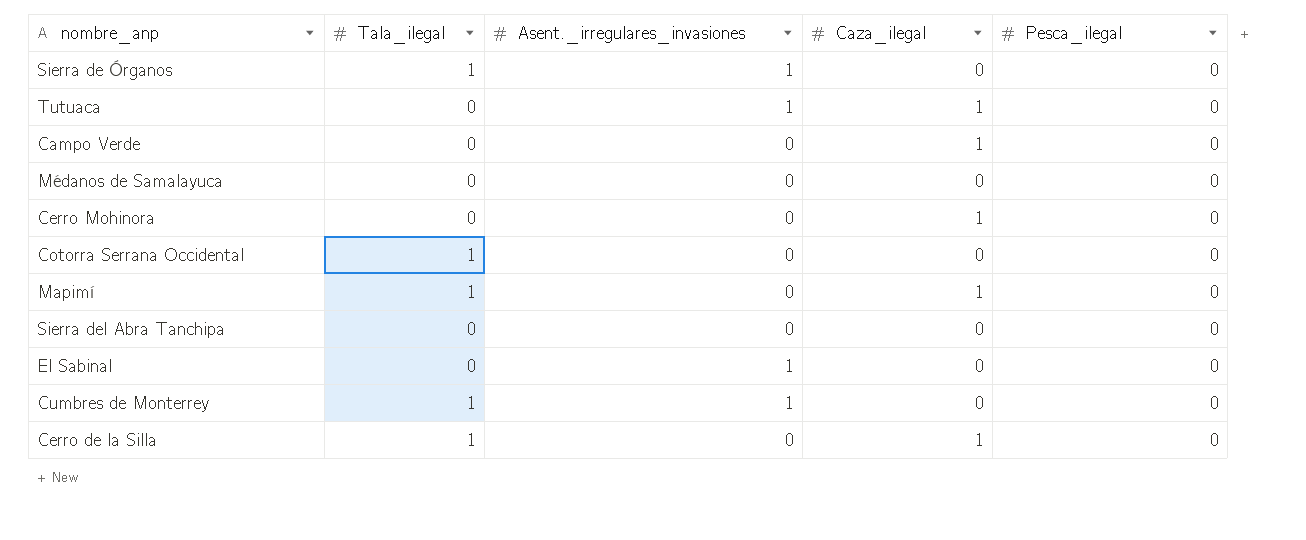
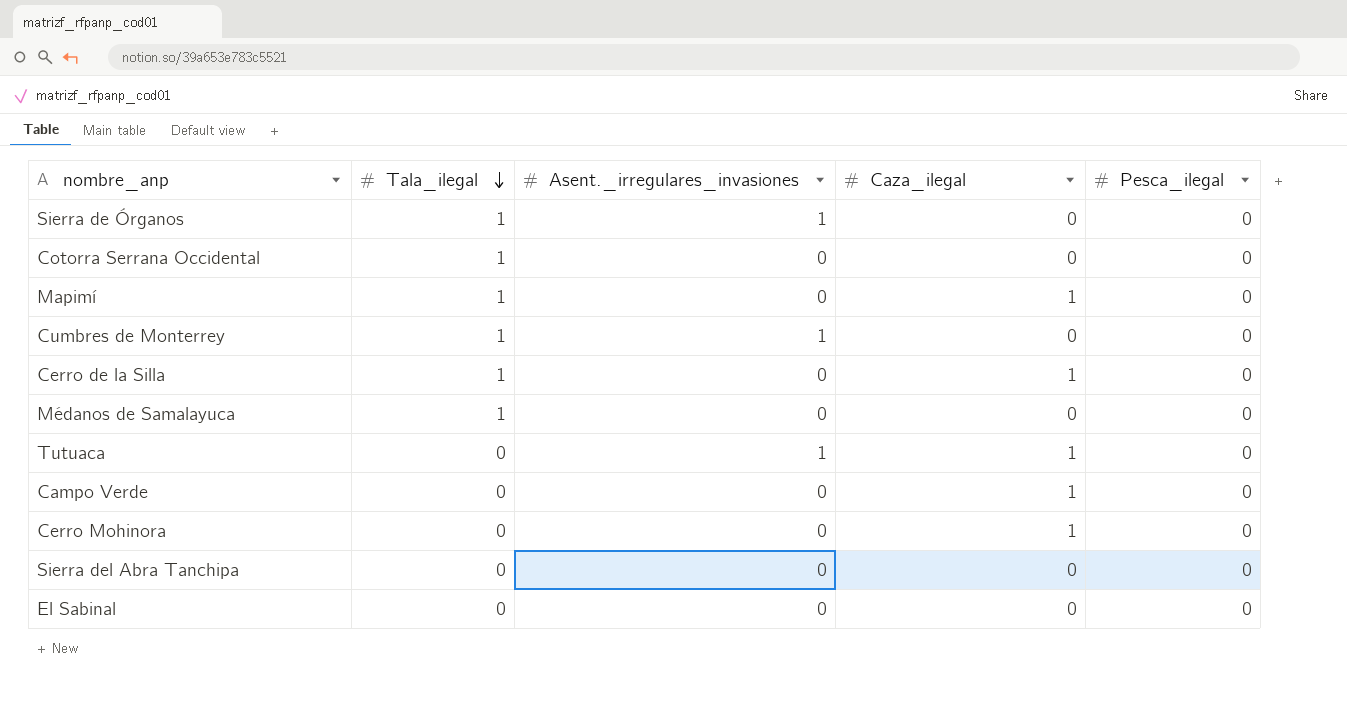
row order: none -> Tala_ilegal descending
Médanos de Samalayuca | Tala_ilegal: 0 -> 1
El Sabinal | Asent._irregulares_invasiones: 1 -> 0

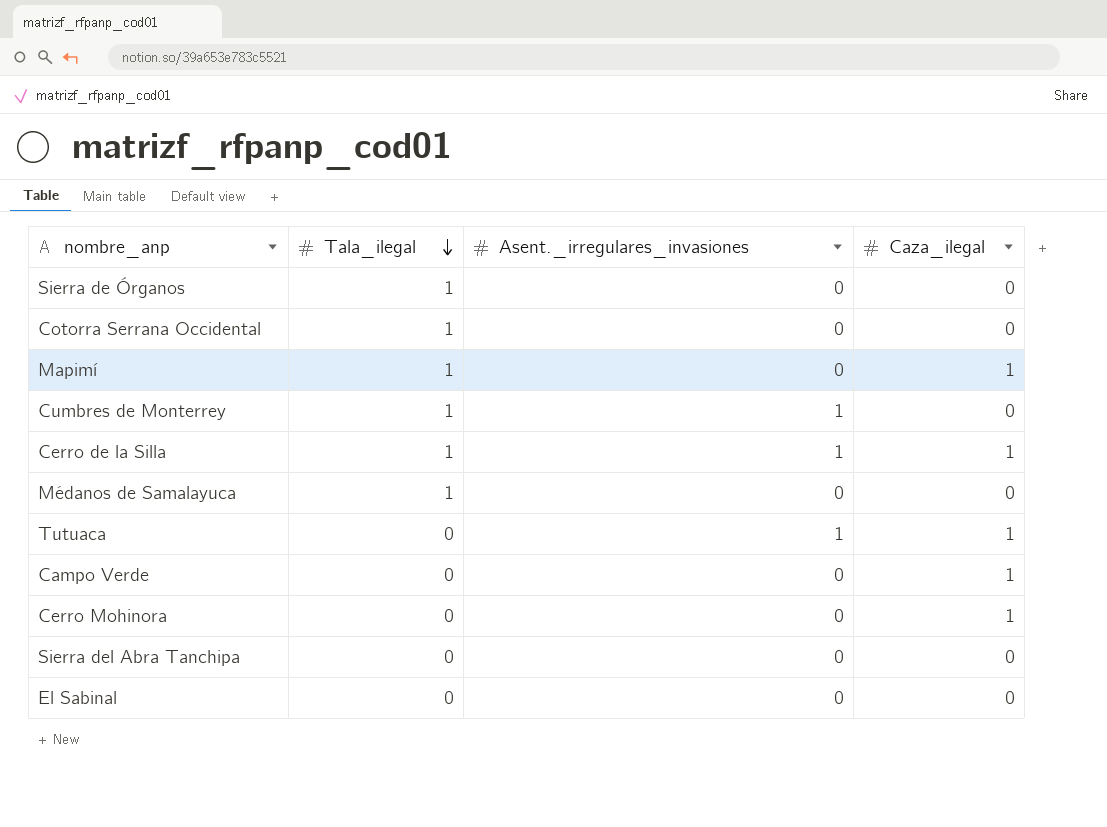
column Pesca_ilegal | position: 5 -> none
Sierra de Órganos | Asent._irregulares_invasiones: 1 -> 0
Cerro de la Silla | Asent._irregulares_invasiones: 0 -> 1

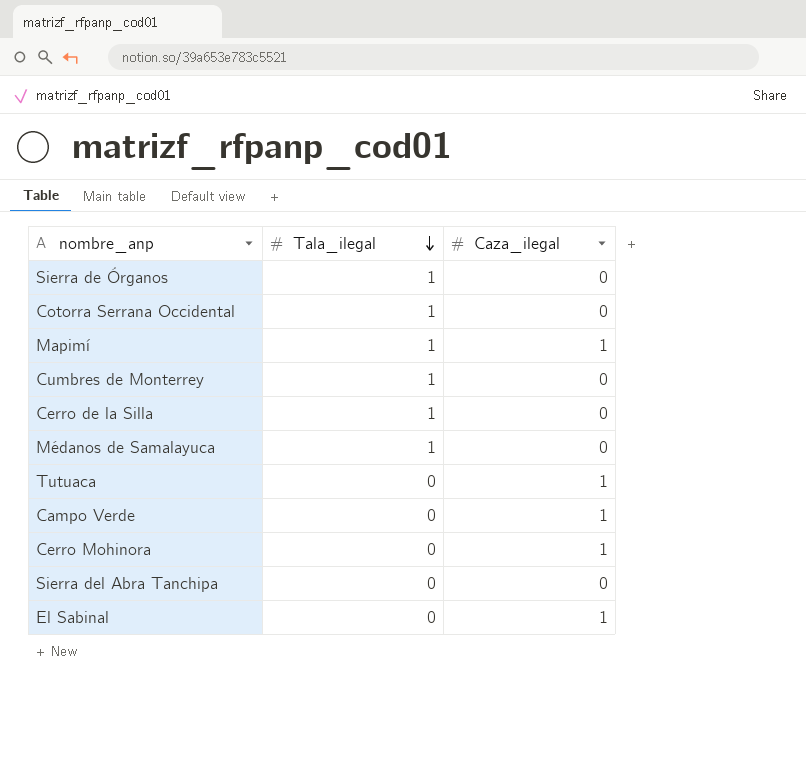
column Asent._irregulares_invasiones | position: 3 -> none
Cerro de la Silla | Caza_ilegal: 1 -> 0
El Sabinal | Caza_ilegal: 0 -> 1

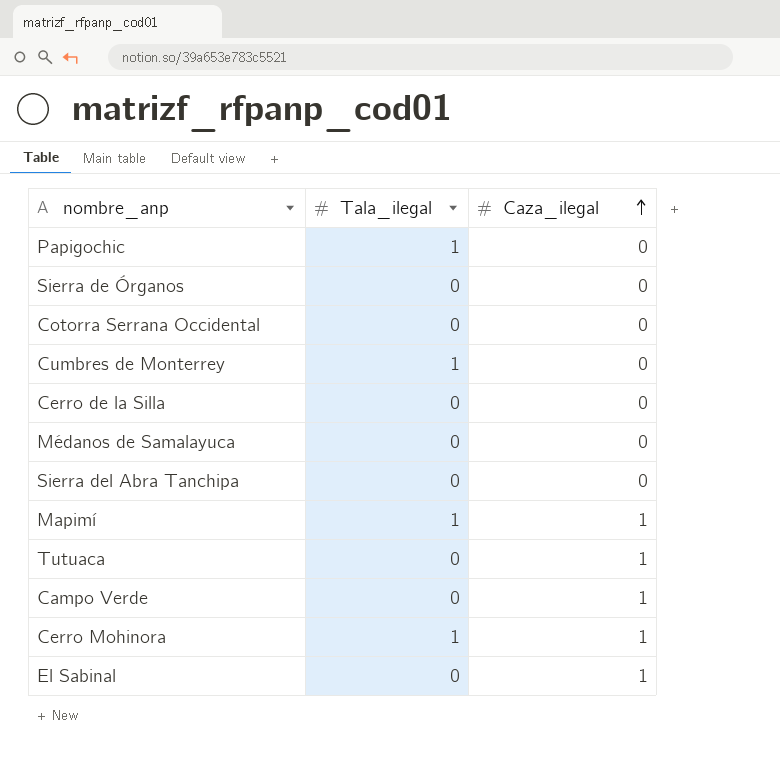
row order: Tala_ilegal descending -> Caza_ilegal ascending
row Papigochic: none -> 1 | 0
Sierra de Órganos | Tala_ilegal: 1 -> 0
Cotorra Serrana Occidental | Tala_ilegal: 1 -> 0
Cerro de la Silla | Tala_ilegal: 1 -> 0
Médanos de Samalayuca | Tala_ilegal: 1 -> 0
Cerro Mohinora | Tala_ilegal: 0 -> 1

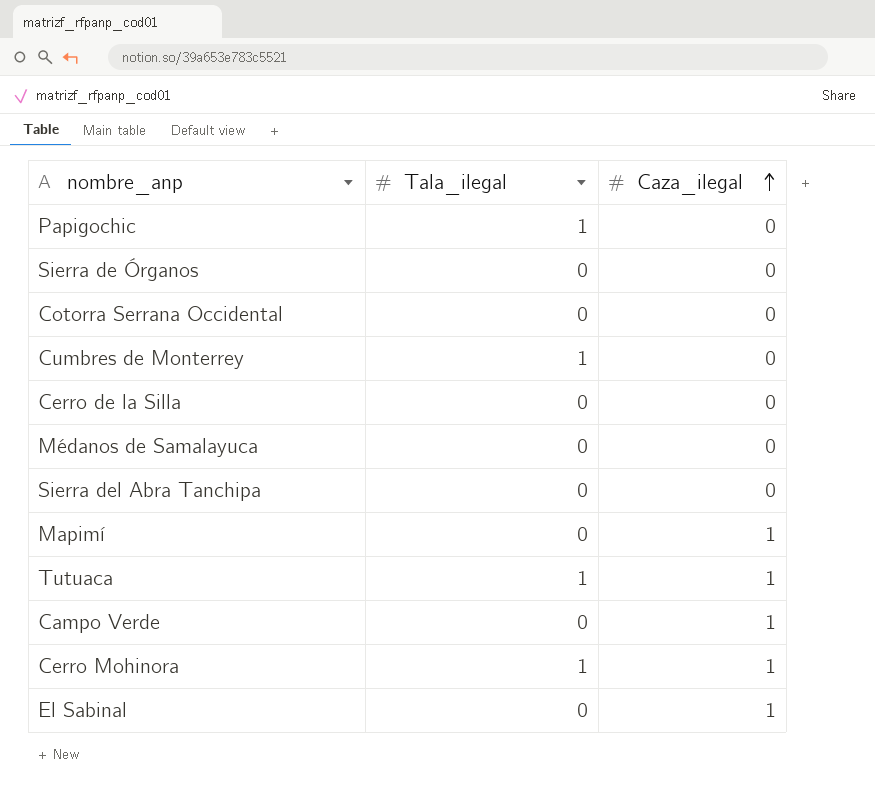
Mapimí | Tala_ilegal: 1 -> 0
Tutuaca | Tala_ilegal: 0 -> 1

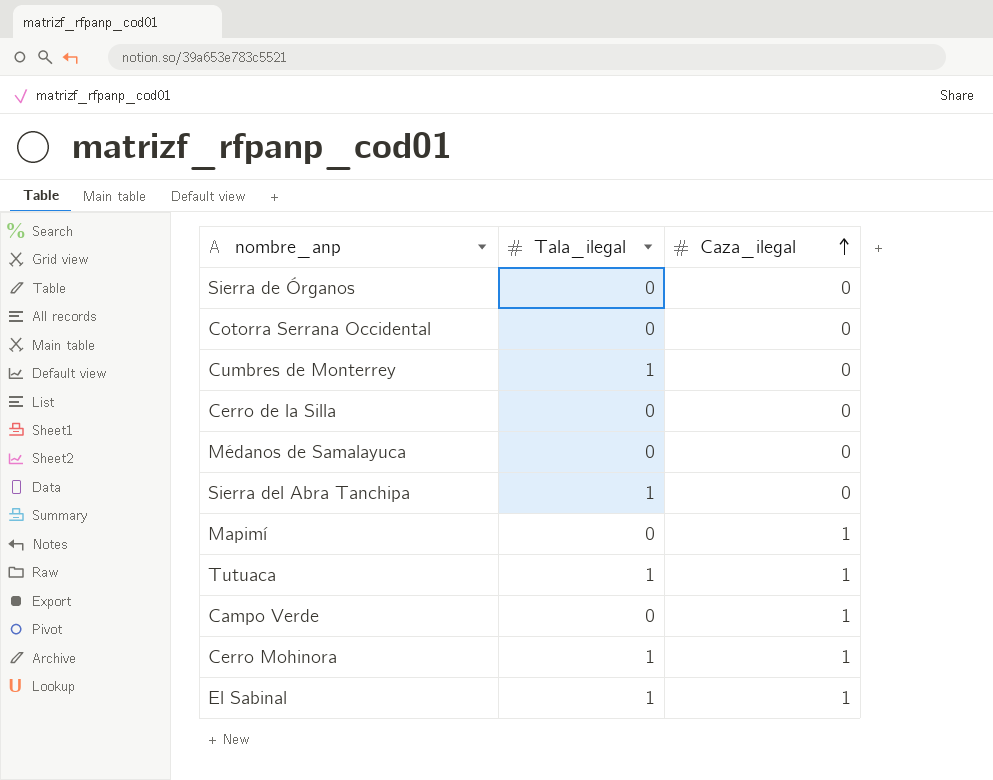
row Papigochic: 1 | 0 -> none
Sierra del Abra Tanchipa | Tala_ilegal: 0 -> 1
El Sabinal | Tala_ilegal: 0 -> 1

